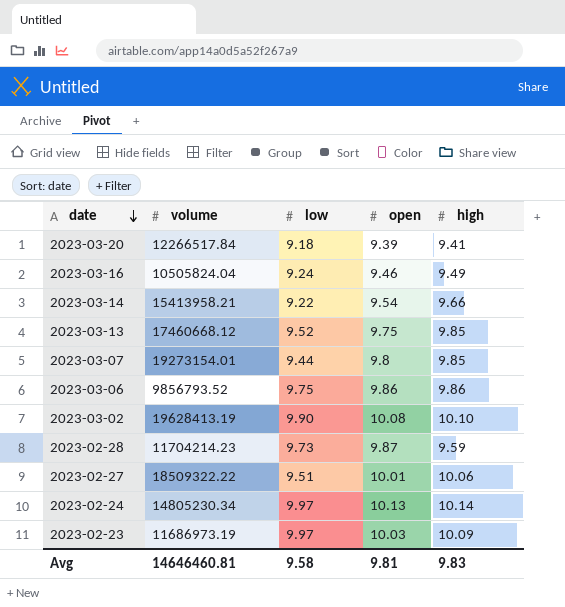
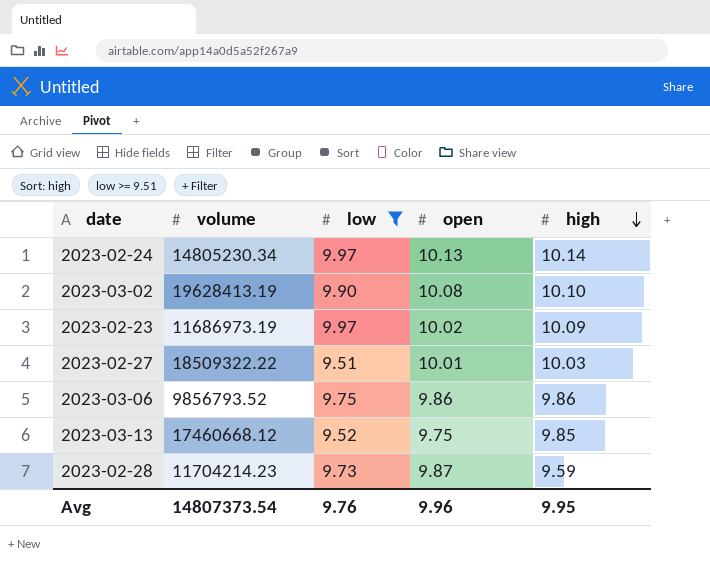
filter: none -> low >= 9.51
row order: date descending -> high descending
2023-02-23 | open: 10.03 -> 10.02
2023-02-27 | high: 10.06 -> 10.03
Avg | volume: 14646460.81 -> 14807373.54
Avg | low: 9.58 -> 9.76
Avg | open: 9.81 -> 9.96
Avg | high: 9.83 -> 9.95

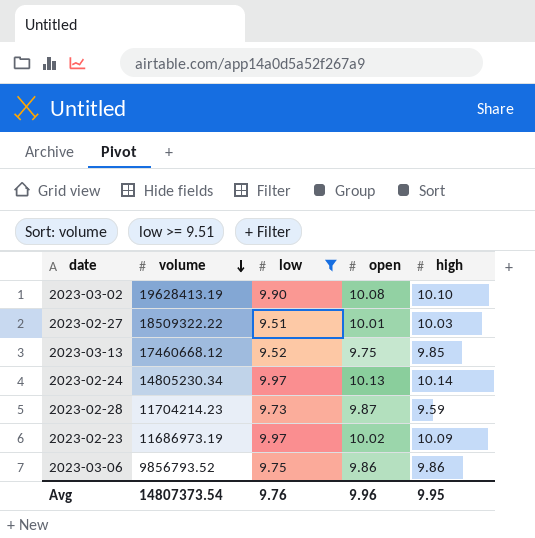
row order: high descending -> volume descending

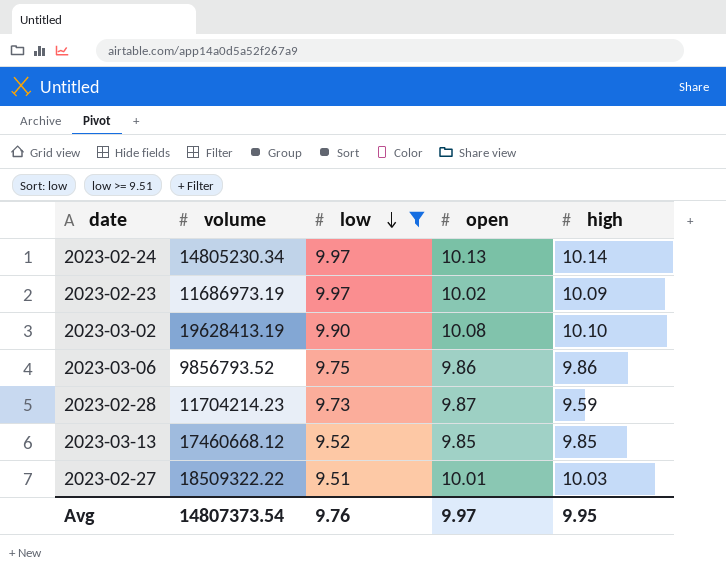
row order: volume descending -> low descending
2023-03-13 | open: 9.75 -> 9.85
Avg | open: 9.96 -> 9.97

